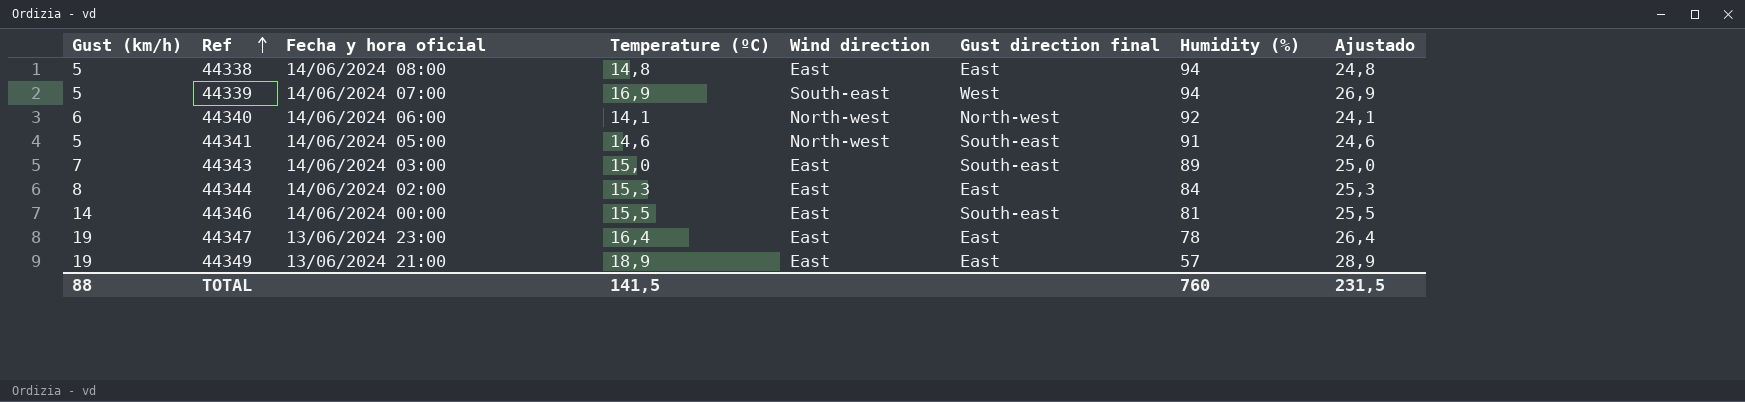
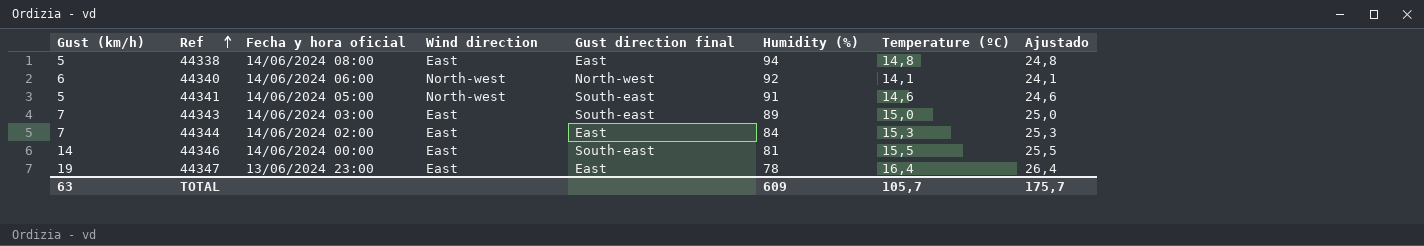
column Temperature (ºC) | position: 4 -> 7
row 44339: 5 | 14/06/2024 07:00 | 16,9 | South-east | West | 94 | 26,9 -> none
row 44349: 19 | 13/06/2024 21:00 | 18,9 | East | East | 57 | 28,9 -> none
44344 | Gust (km/h): 8 -> 7
TOTAL | Gust (km/h): 88 -> 63
TOTAL | Humidity (%): 760 -> 609
TOTAL | Temperature (ºC): 141,5 -> 105,7
TOTAL | Ajustado: 231,5 -> 175,7

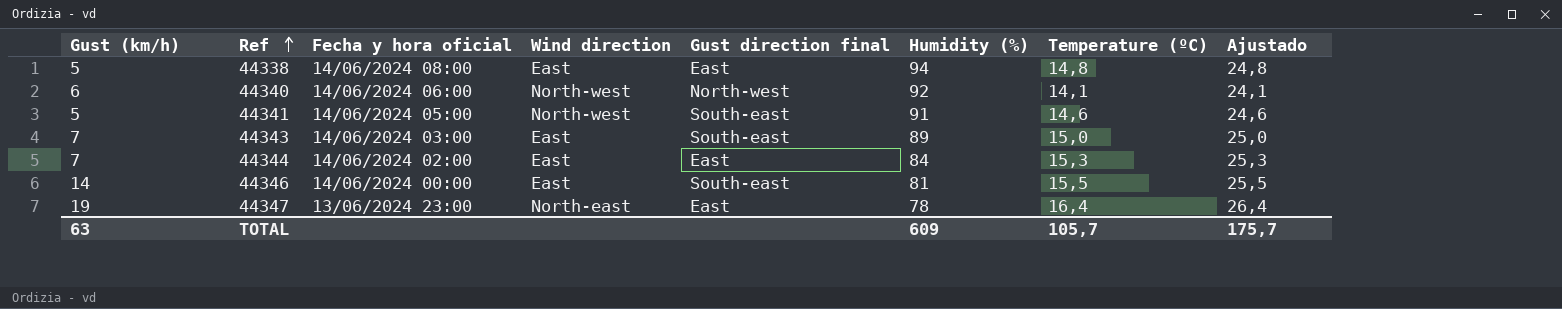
44347 | Wind direction: East -> North-east

